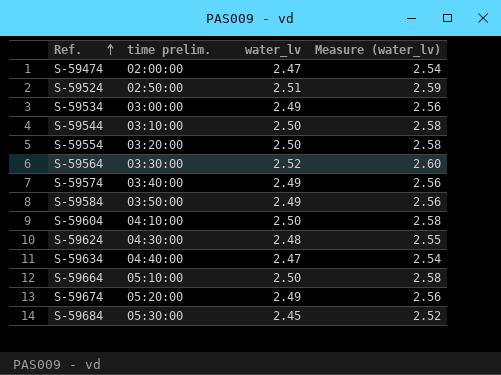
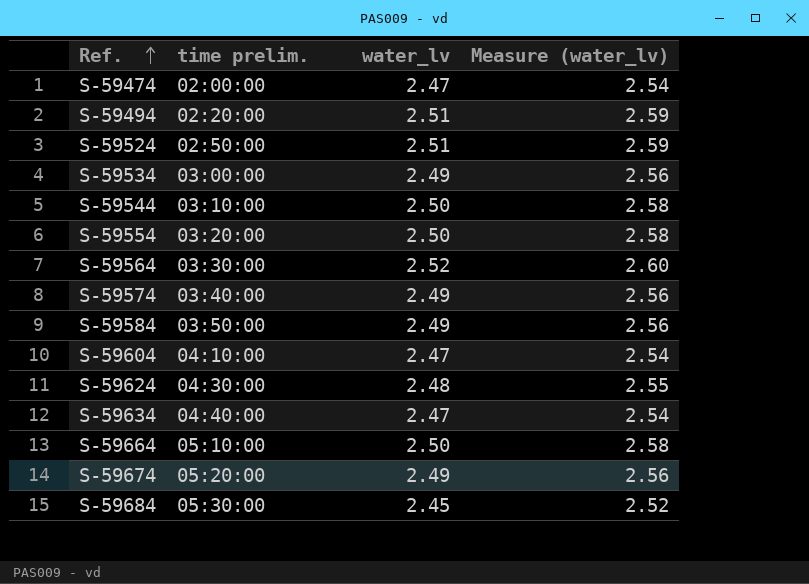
row S-59494: none -> 02:20:00 | 2.51 | 2.59
S-59604 | water_lv: 2.50 -> 2.47
S-59604 | Measure (water_lv): 2.58 -> 2.54

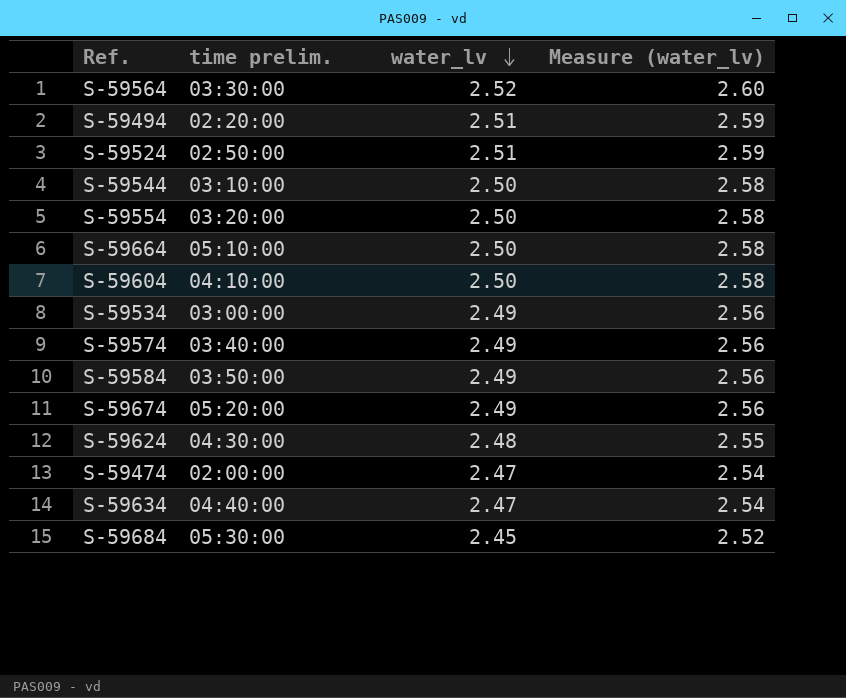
row order: Ref. ascending -> water_lv descending
S-59604 | water_lv: 2.47 -> 2.50
S-59604 | Measure (water_lv): 2.54 -> 2.58

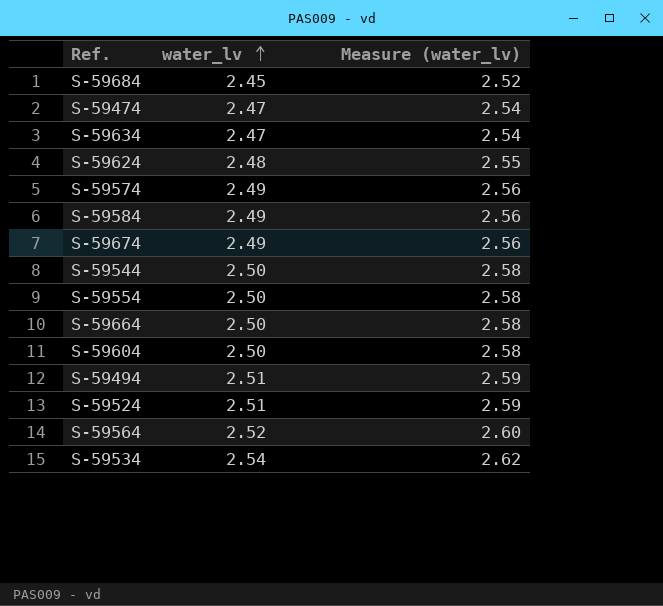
row order: water_lv descending -> water_lv ascending
column time prelim. | position: 2 -> none
S-59534 | water_lv: 2.49 -> 2.54
S-59534 | Measure (water_lv): 2.56 -> 2.62

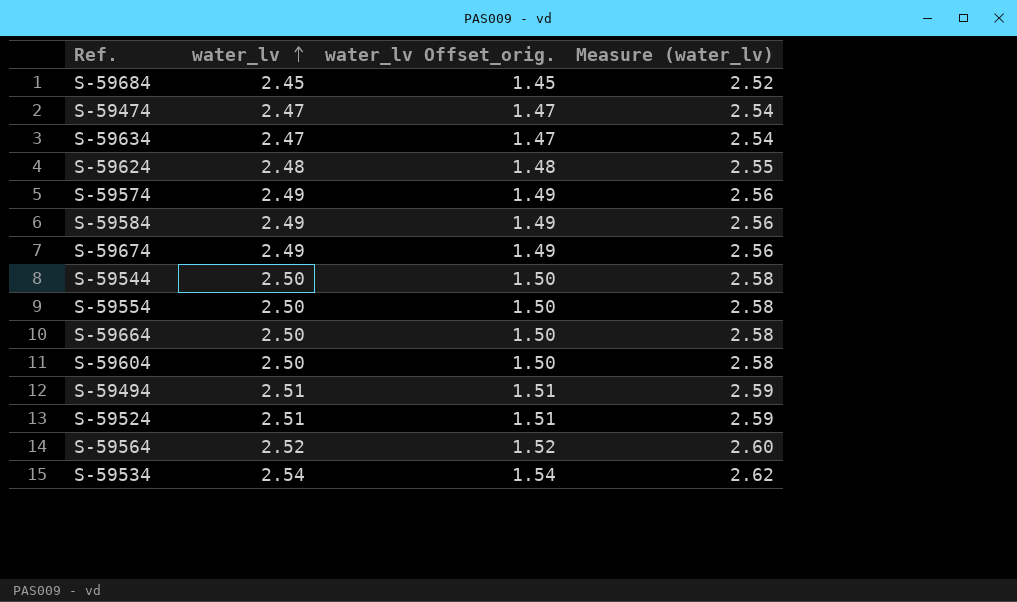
column water_lv Offset_orig. | formula: none -> [water_lv] - 1

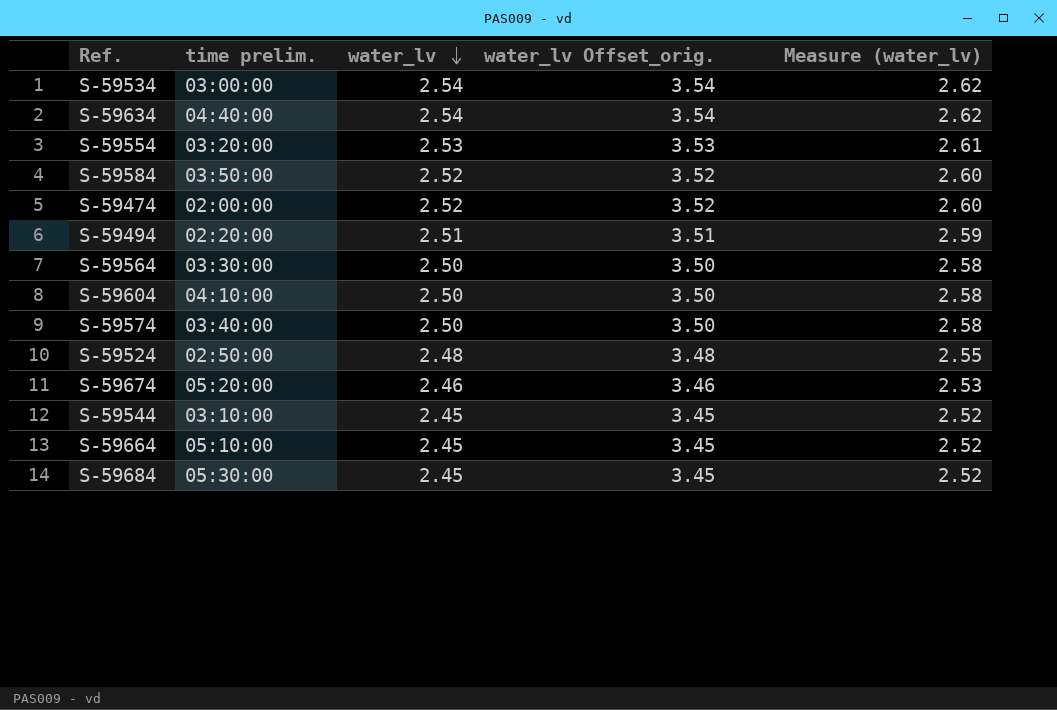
row order: water_lv ascending -> water_lv descending
column time prelim. | position: none -> 2
column water_lv Offset_orig. | formula: [water_lv] - 1 -> [water_lv] + 1
row S-59624: 2.48 | 1.48 | 2.55 -> none
S-59634 | water_lv: 2.47 -> 2.54
S-59634 | Measure (water_lv): 2.54 -> 2.62
S-59554 | water_lv: 2.50 -> 2.53
S-59554 | Measure (water_lv): 2.58 -> 2.61
S-59584 | water_lv: 2.49 -> 2.52
S-59584 | Measure (water_lv): 2.56 -> 2.60
S-59474 | water_lv: 2.47 -> 2.52
S-59474 | Measure (water_lv): 2.54 -> 2.60
S-59564 | water_lv: 2.52 -> 2.50
S-59564 | Measure (water_lv): 2.60 -> 2.58
S-59574 | water_lv: 2.49 -> 2.50
S-59574 | Measure (water_lv): 2.56 -> 2.58
S-59524 | water_lv: 2.51 -> 2.48
S-59524 | Measure (water_lv): 2.59 -> 2.55
S-59674 | water_lv: 2.49 -> 2.46
S-59674 | Measure (water_lv): 2.56 -> 2.53
S-59544 | water_lv: 2.50 -> 2.45
S-59544 | Measure (water_lv): 2.58 -> 2.52
S-59664 | water_lv: 2.50 -> 2.45
S-59664 | Measure (water_lv): 2.58 -> 2.52

